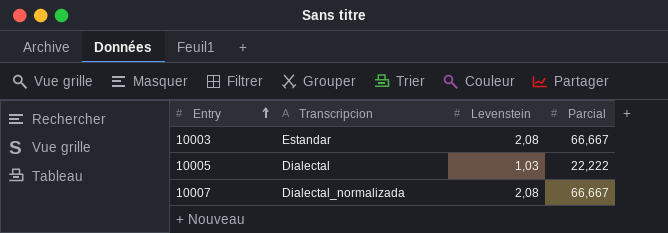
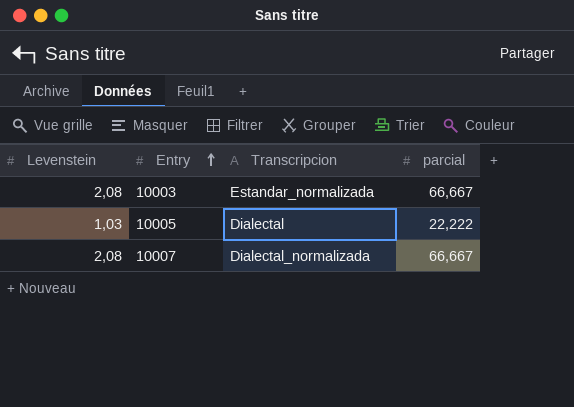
column Levenstein | position: 3 -> 1
column name: Parcial -> parcial
10003 | Transcripcion: Estandar -> Estandar_normalizada

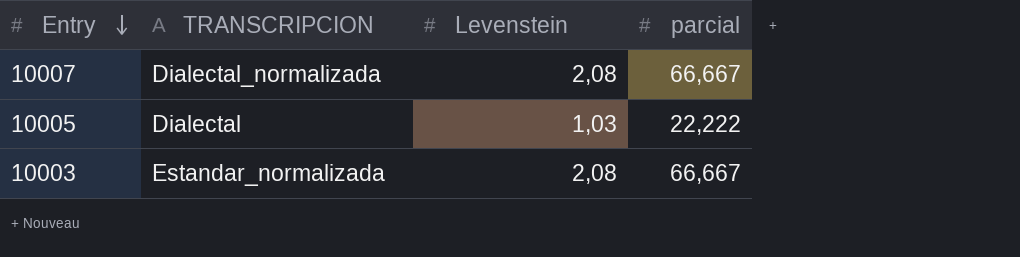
row order: Entry ascending -> Entry descending
column name: Transcripcion -> TRANSCRIPCION
column Levenstein | position: 1 -> 3

